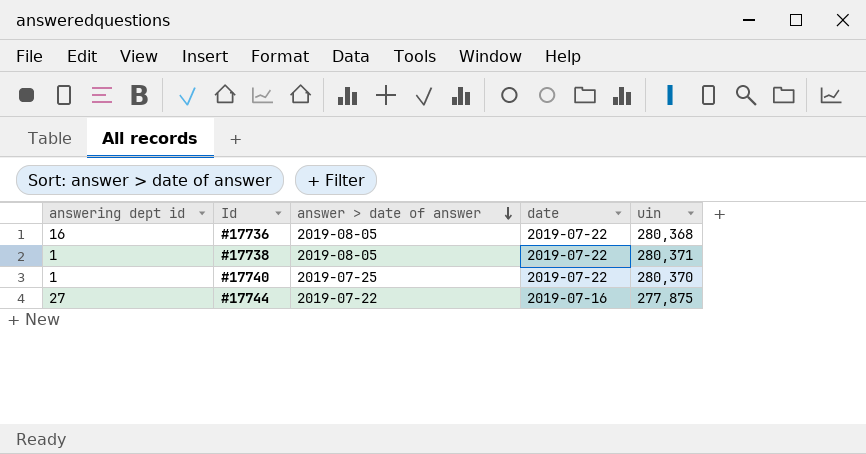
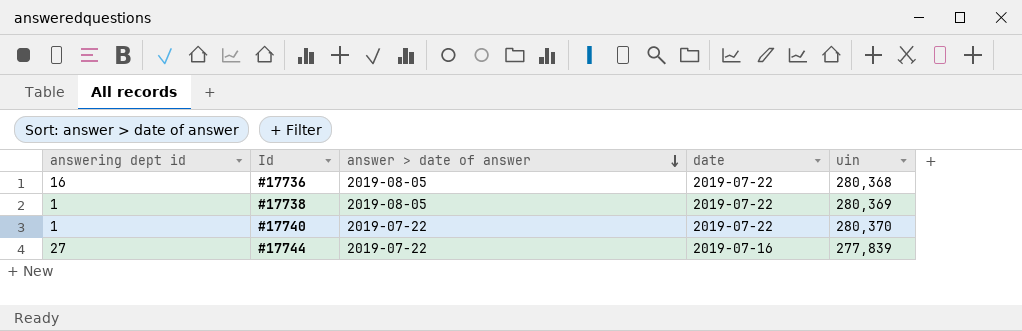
#17738 | uin: 280,371 -> 280,369
#17740 | answer > date of answer: 2019-07-25 -> 2019-07-22
#17744 | uin: 277,875 -> 277,839

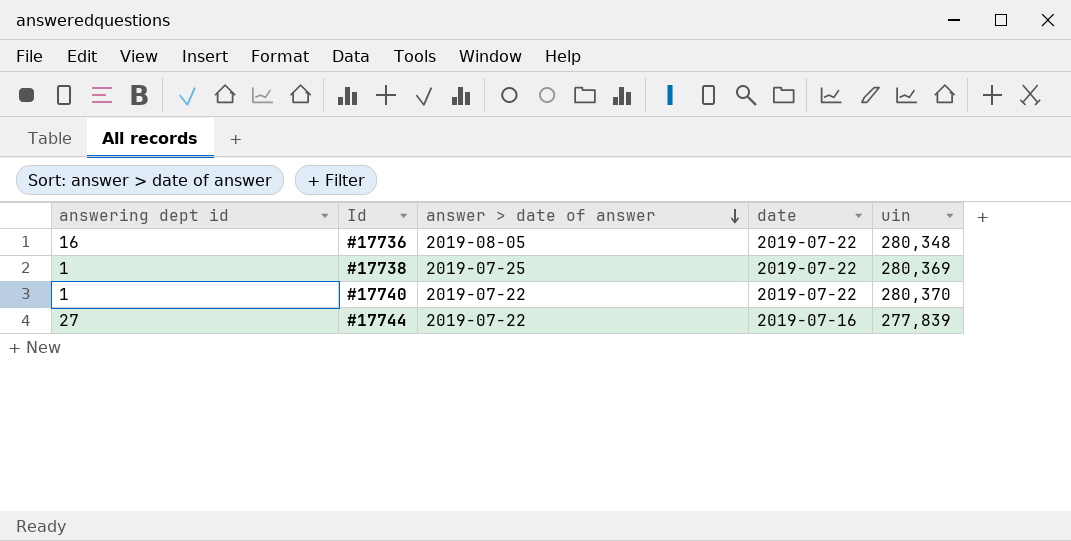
#17736 | uin: 280,368 -> 280,348
#17738 | answer > date of answer: 2019-08-05 -> 2019-07-25

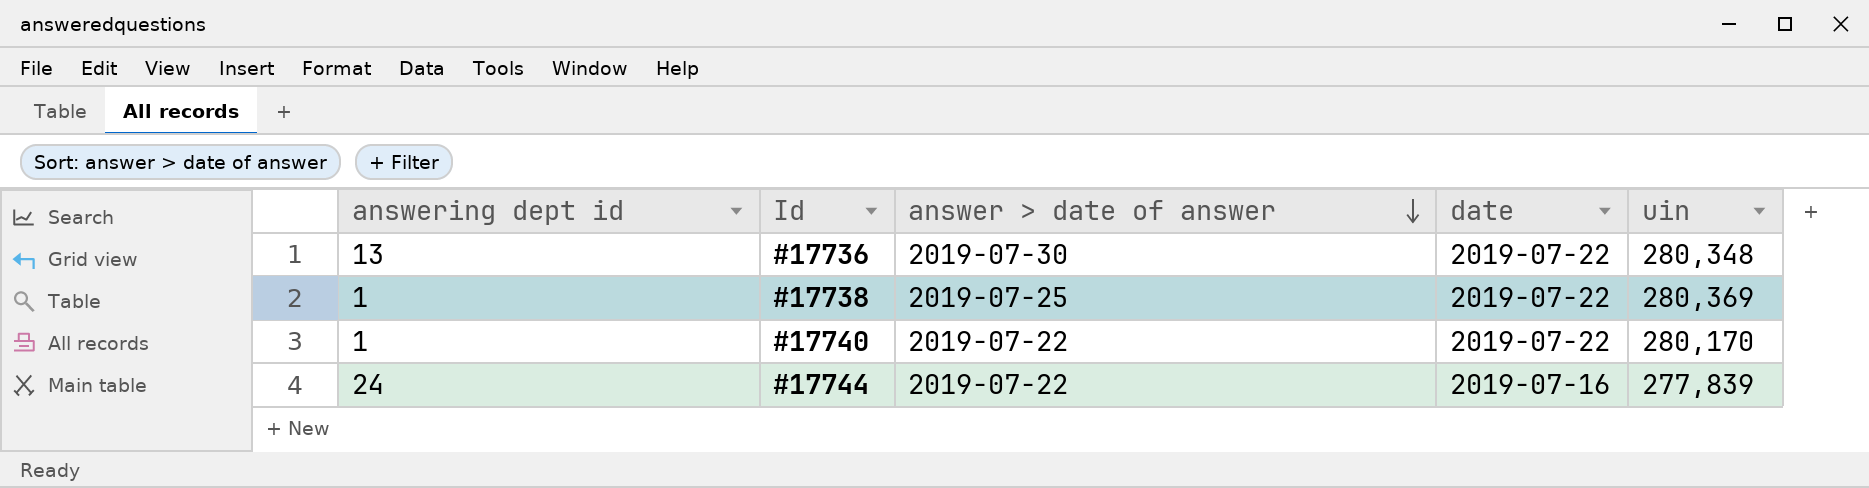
#17736 | answering dept id: 16 -> 13
#17736 | answer > date of answer: 2019-08-05 -> 2019-07-30
#17740 | uin: 280,370 -> 280,170
#17744 | answering dept id: 27 -> 24

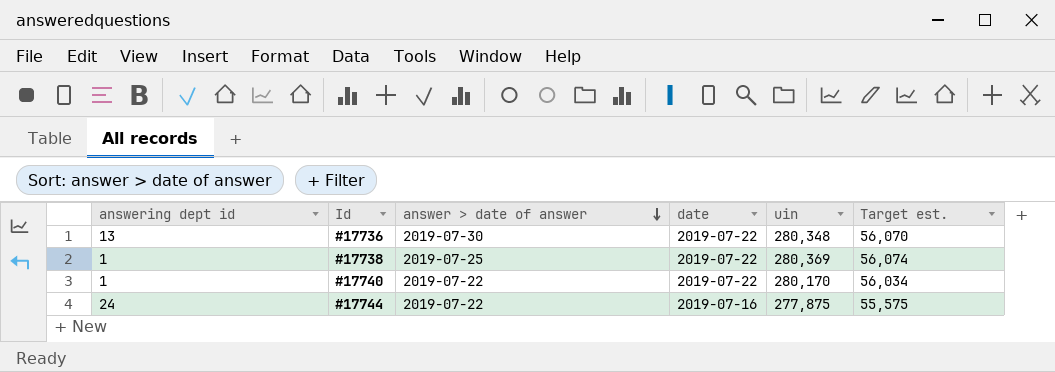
column Target est. | formula: none -> [uin] * 0.2
#17744 | uin: 277,839 -> 277,875

